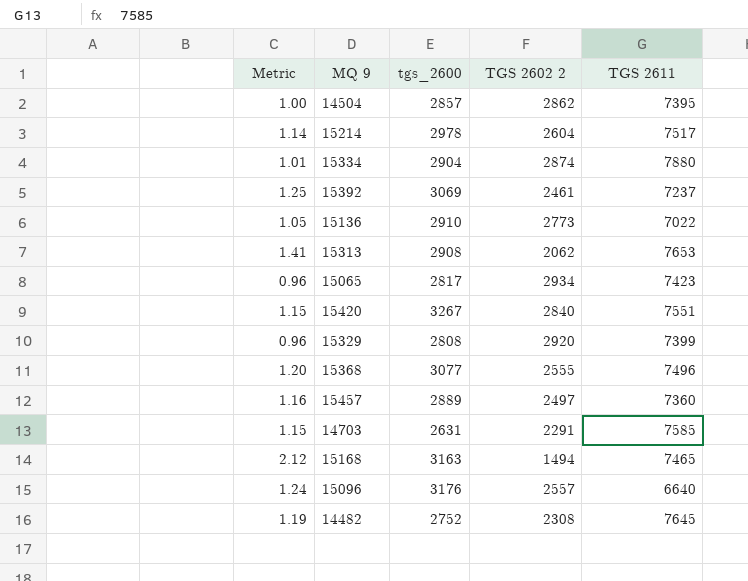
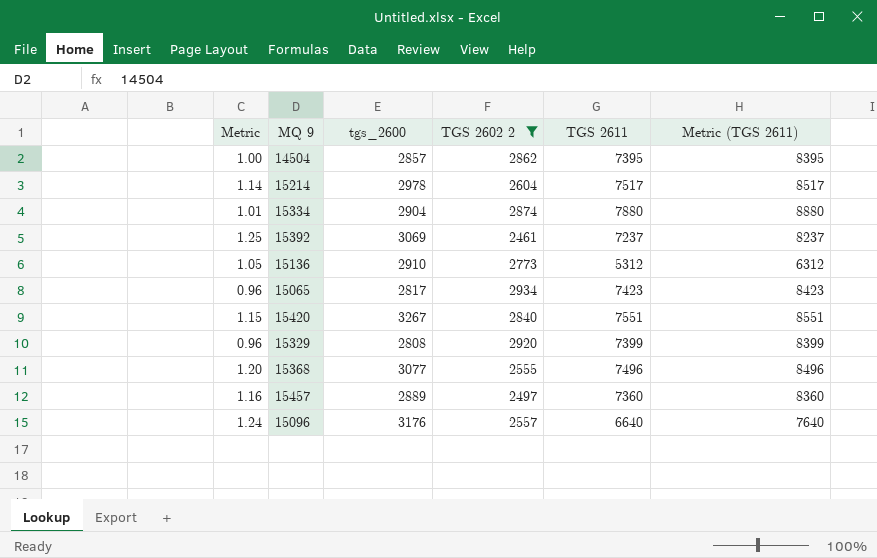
filter: none -> TGS 2602 2 >= 2461
column Metric (TGS 2611) | formula: none -> [TGS 2611] + 1000
15136 | TGS 2611: 7022 -> 5312

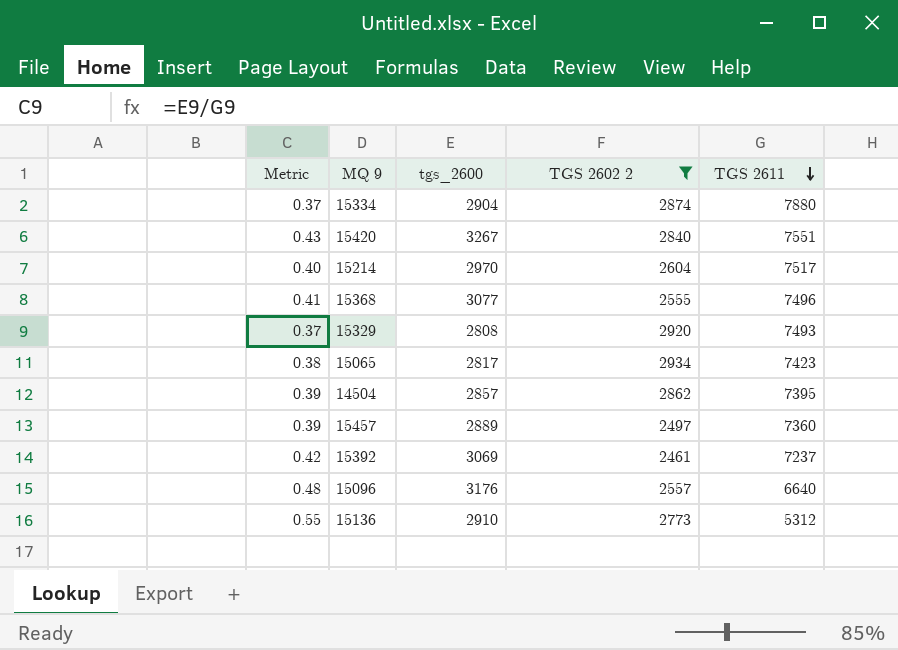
row order: none -> TGS 2611 descending
column Metric (TGS 2611) | formula: [TGS 2611] + 1000 -> none
column Metric | formula: [tgs_2600] / [TGS 2602 2] -> [tgs_2600] / [TGS 2611]
15214 | tgs_2600: 2978 -> 2970
15329 | TGS 2611: 7399 -> 7493

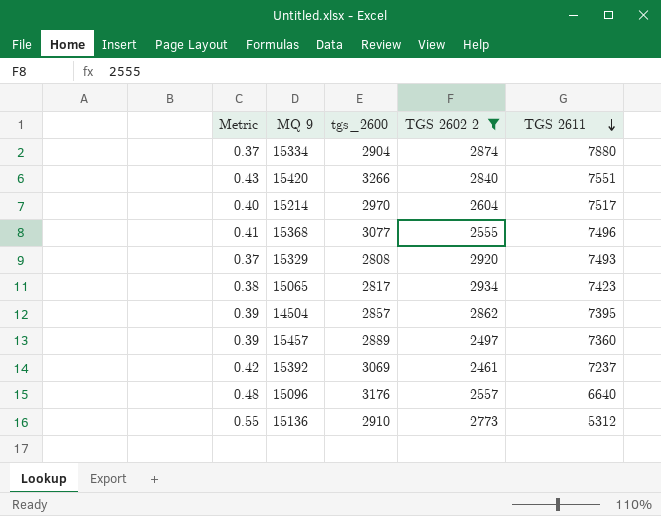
15420 | tgs_2600: 3267 -> 3266

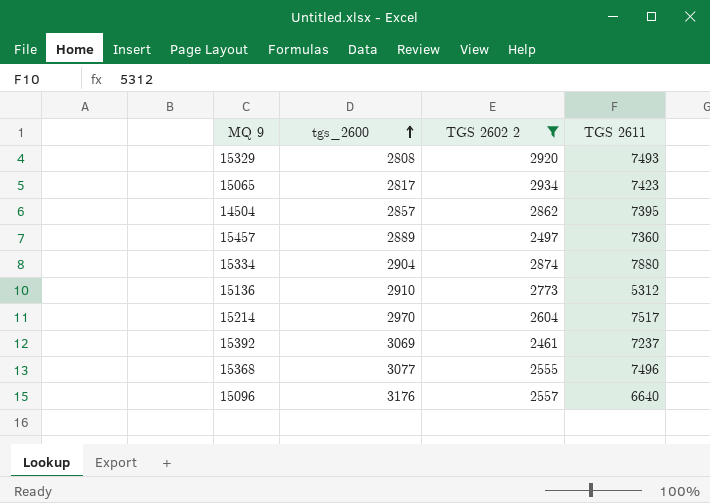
row order: TGS 2611 descending -> tgs_2600 ascending
column Metric | formula: [tgs_2600] / [TGS 2611] -> none
row 15420: 0.43 | 3266 | 2840 | 7551 -> none

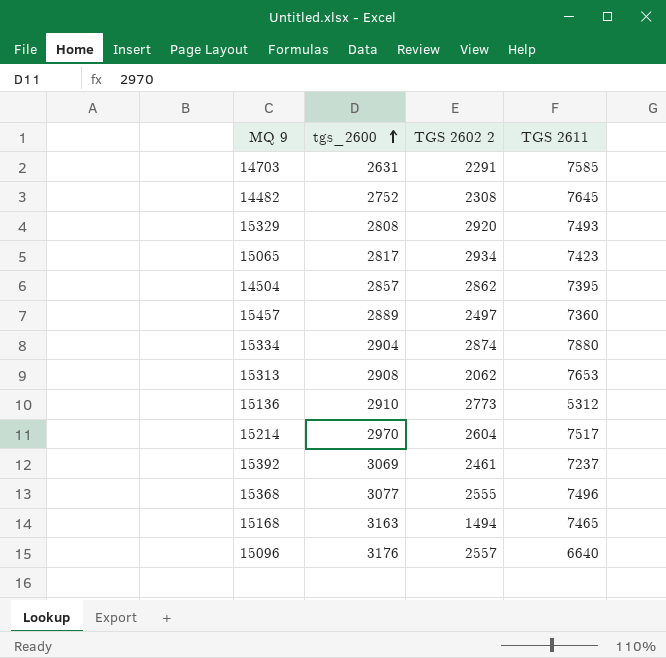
filter: TGS 2602 2 >= 2461 -> none

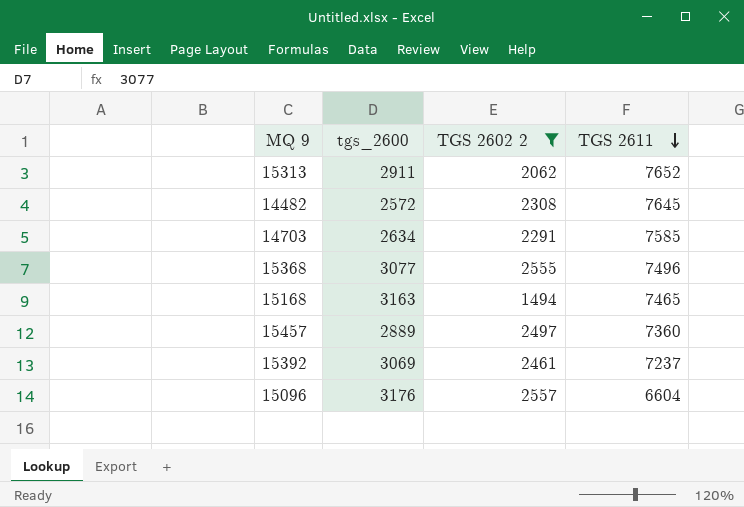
filter: none -> TGS 2602 2 <= 2557
row order: tgs_2600 ascending -> TGS 2611 descending
15313 | tgs_2600: 2908 -> 2911
15313 | TGS 2611: 7653 -> 7652
14482 | tgs_2600: 2752 -> 2572
14703 | tgs_2600: 2631 -> 2634
15096 | TGS 2611: 6640 -> 6604

